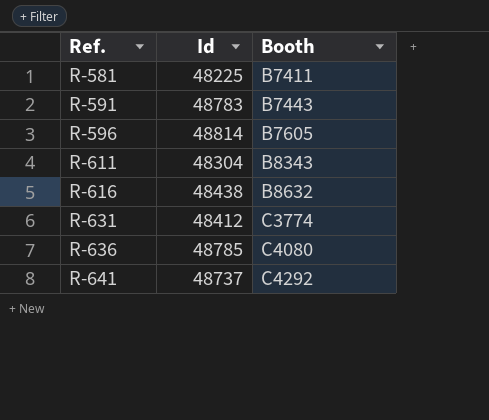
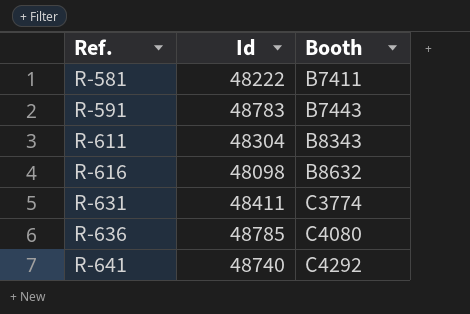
row R-596: 48814 | B7605 -> none
R-581 | Id: 48225 -> 48222
R-616 | Id: 48438 -> 48098
R-631 | Id: 48412 -> 48411
R-641 | Id: 48737 -> 48740

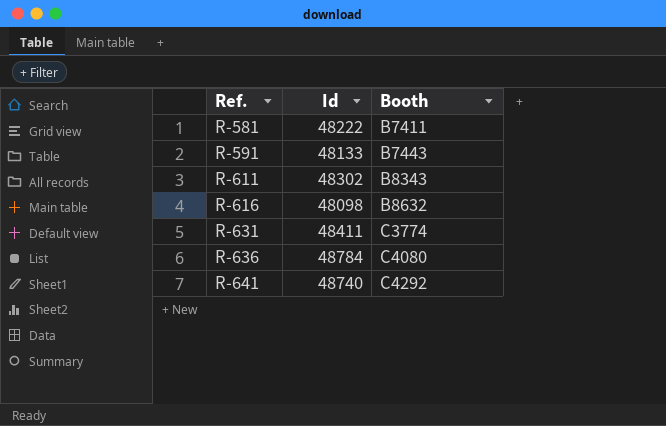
R-591 | Id: 48783 -> 48133
R-611 | Id: 48304 -> 48302
R-636 | Id: 48785 -> 48784

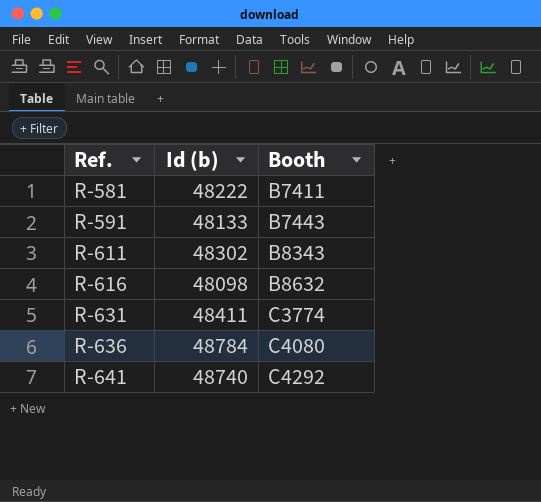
column name: Id -> Id (b)

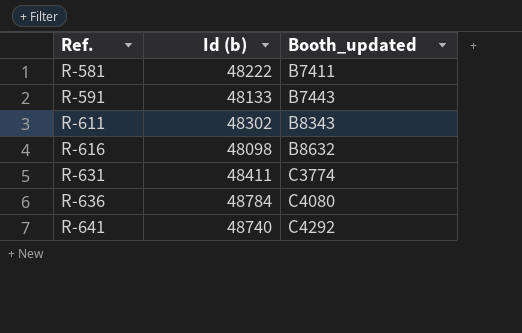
column name: Booth -> Booth_updated

